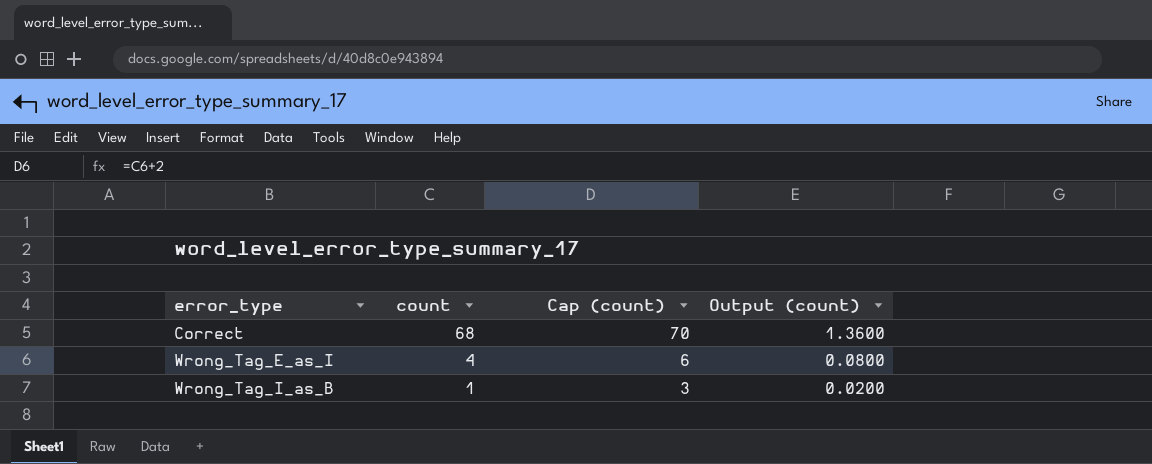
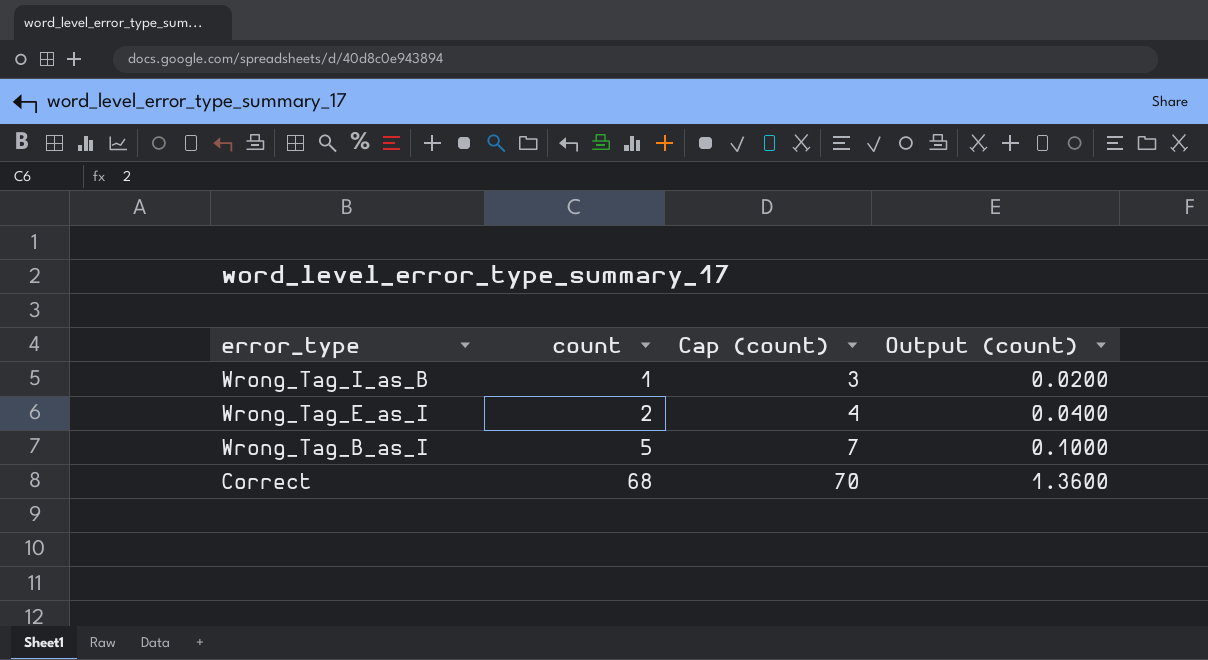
row order: error_type ascending -> error_type descending
Wrong_Tag_E_as_I | count: 4 -> 2
Wrong_Tag_E_as_I | Cap (count): 6 -> 4
Wrong_Tag_E_as_I | Output (count): 0.0800 -> 0.0400
row Wrong_Tag_B_as_I: none -> 5 | 7 | 0.1000

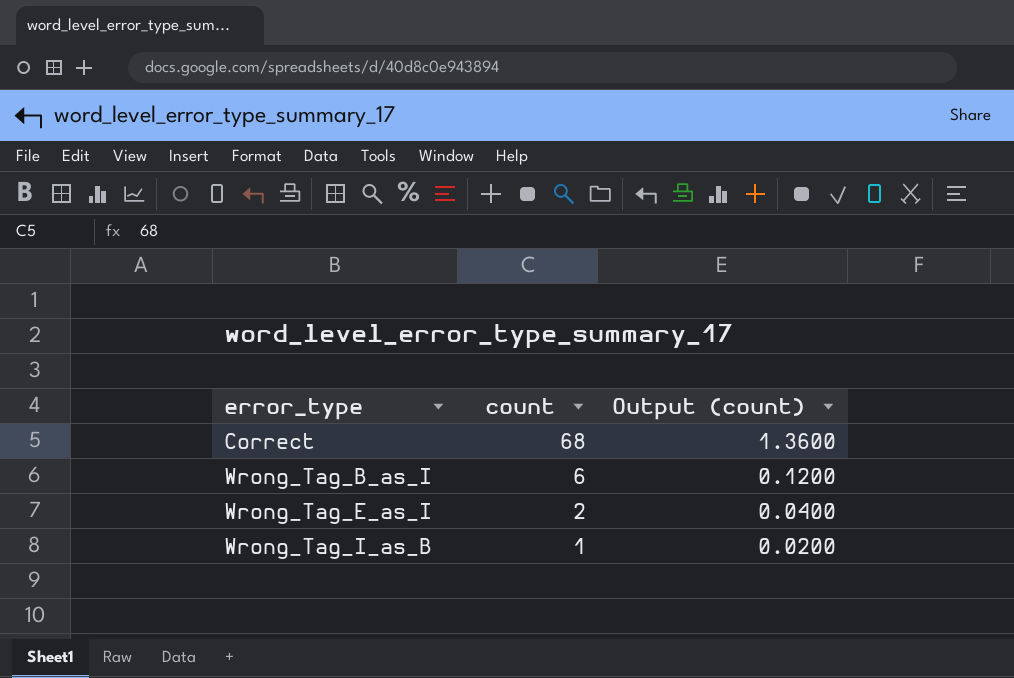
row order: error_type descending -> error_type ascending
column Cap (count) | formula: [count] + 2 -> none
Wrong_Tag_B_as_I | count: 5 -> 6
Wrong_Tag_B_as_I | Output (count): 0.1000 -> 0.1200

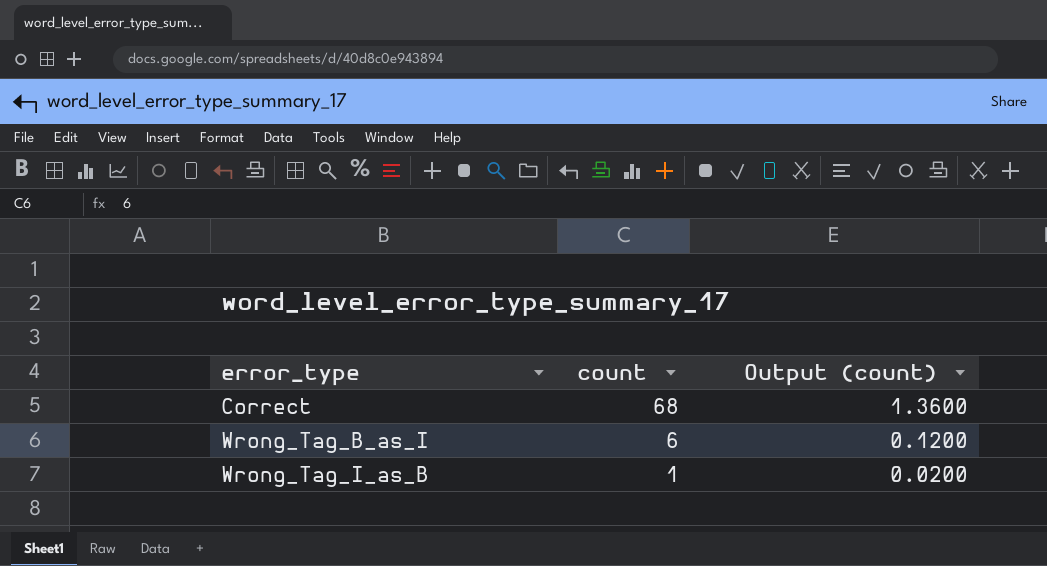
row Wrong_Tag_E_as_I: 2 | 0.0400 -> none

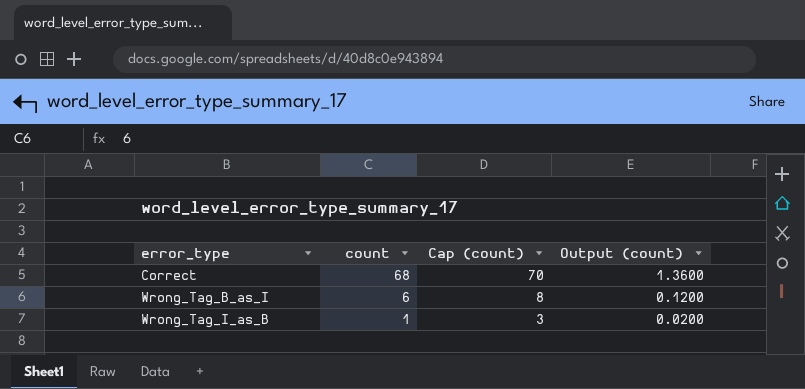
column Cap (count) | formula: none -> [count] + 2

